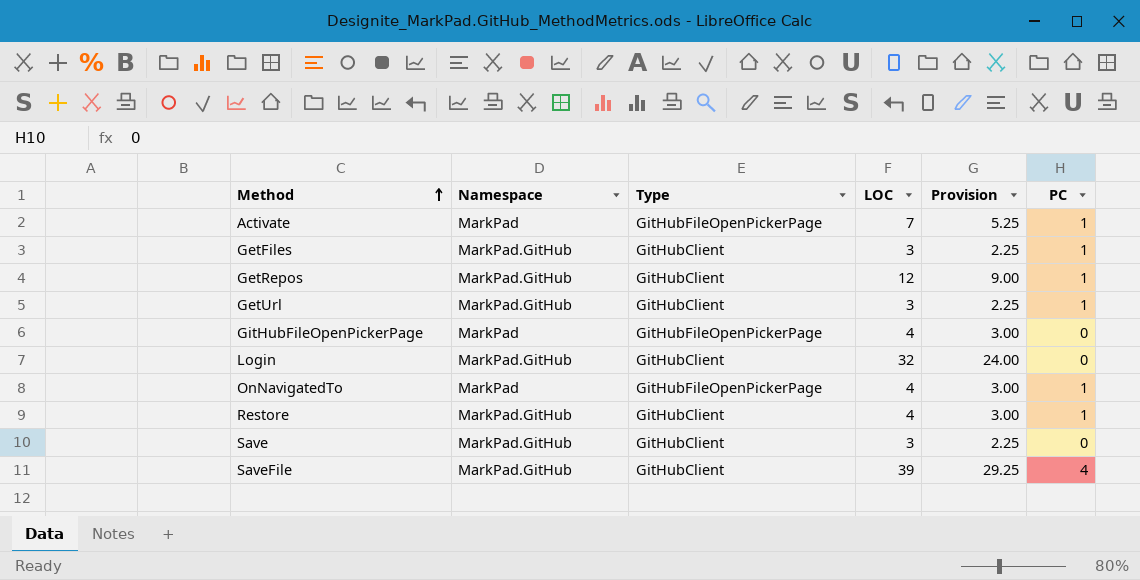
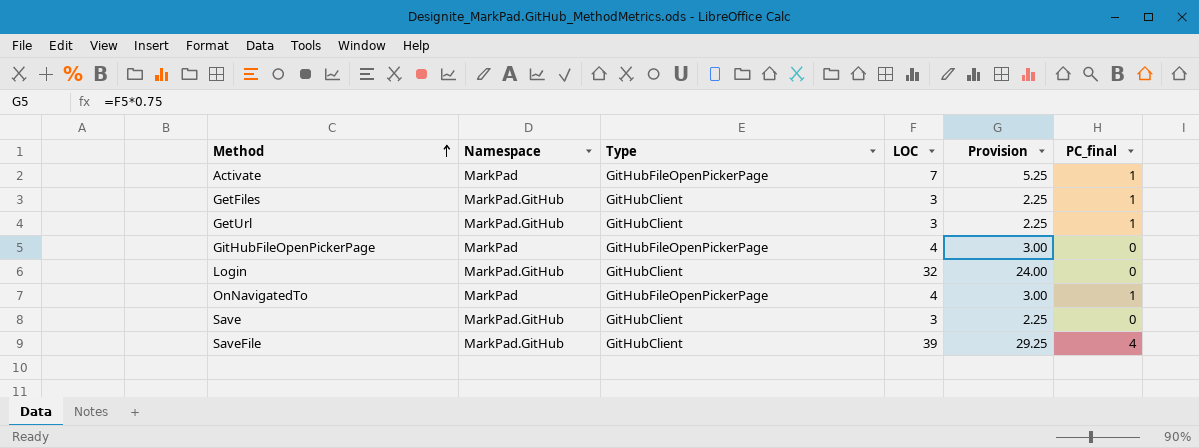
column name: PC -> PC_final
row GetRepos: MarkPad.GitHub | GitHubClient | 12 | 9.00 | 1 -> none
row Restore: MarkPad.GitHub | GitHubClient | 4 | 3.00 | 1 -> none

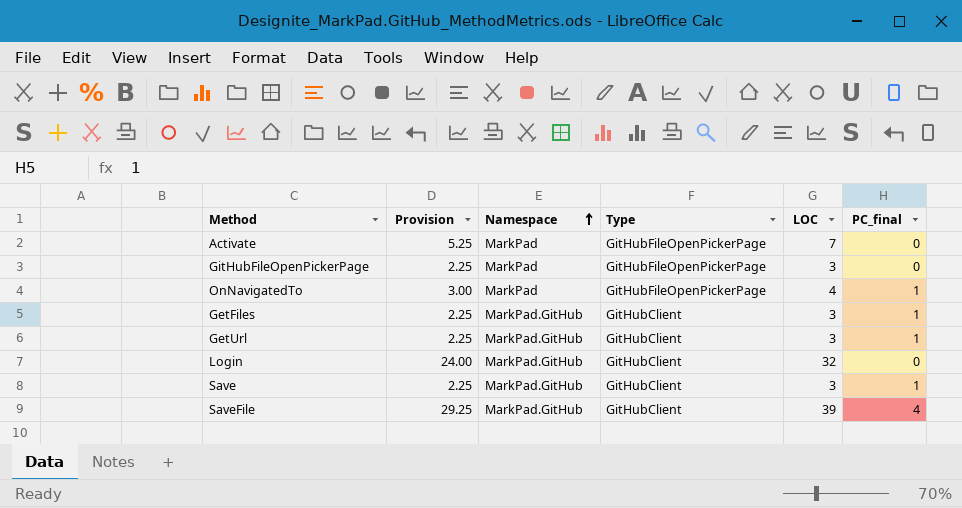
row order: Method ascending -> Namespace ascending
column Provision | position: 5 -> 2
Activate | PC_final: 1 -> 0
GitHubFileOpenPickerPage | Provision: 3.00 -> 2.25
GitHubFileOpenPickerPage | LOC: 4 -> 3
Save | PC_final: 0 -> 1

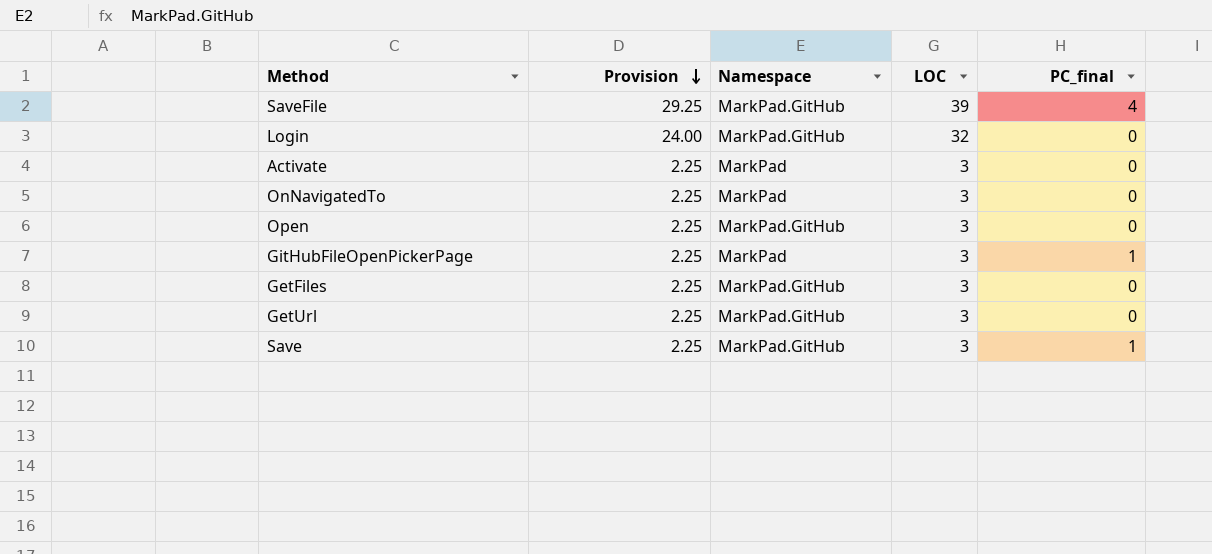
row order: Namespace ascending -> Provision descending
column Type | position: 4 -> none
Activate | Provision: 5.25 -> 2.25
Activate | LOC: 7 -> 3
OnNavigatedTo | Provision: 3.00 -> 2.25
OnNavigatedTo | LOC: 4 -> 3
OnNavigatedTo | PC_final: 1 -> 0
row Open: none -> 2.25 | MarkPad.GitHub | 3 | 0
GitHubFileOpenPickerPage | PC_final: 0 -> 1
GetFiles | PC_final: 1 -> 0
GetUrl | PC_final: 1 -> 0

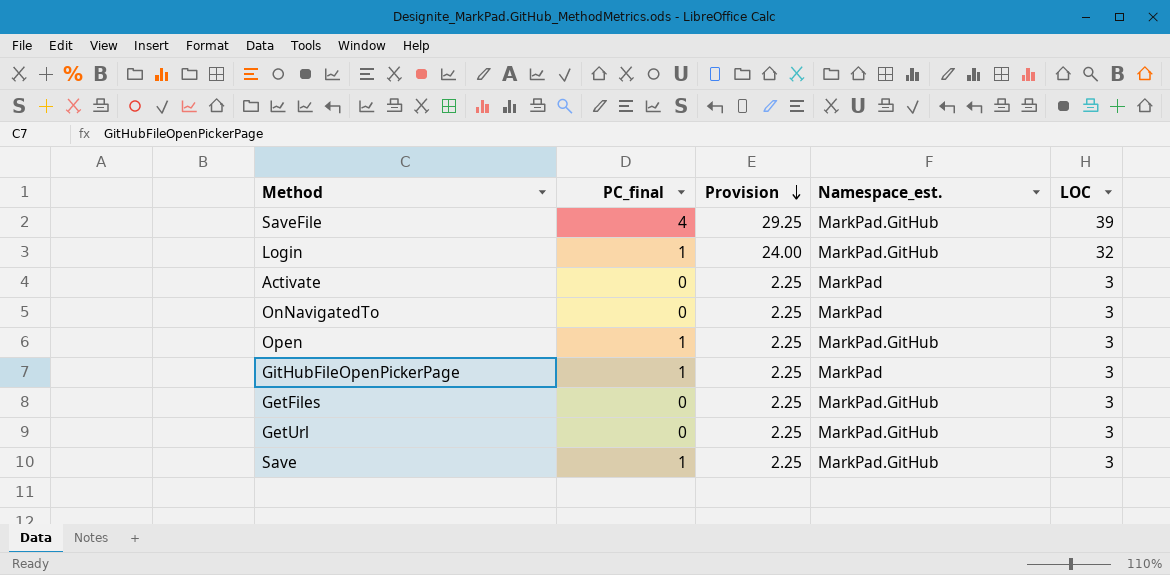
column PC_final | position: 5 -> 2
column name: Namespace -> Namespace_est.
Login | PC_final: 0 -> 1
Open | PC_final: 0 -> 1

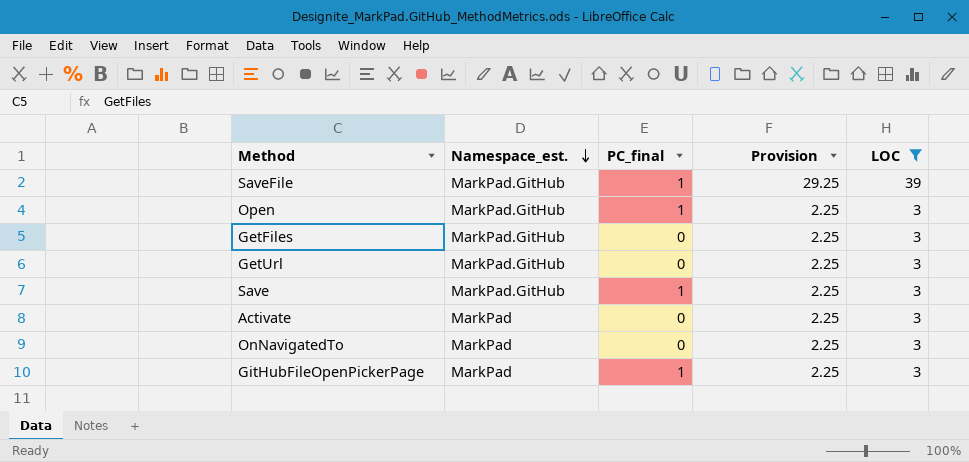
filter: none -> LOC != 32
row order: Provision descending -> Namespace_est. descending
column Namespace_est. | position: 4 -> 2
SaveFile | PC_final: 4 -> 1

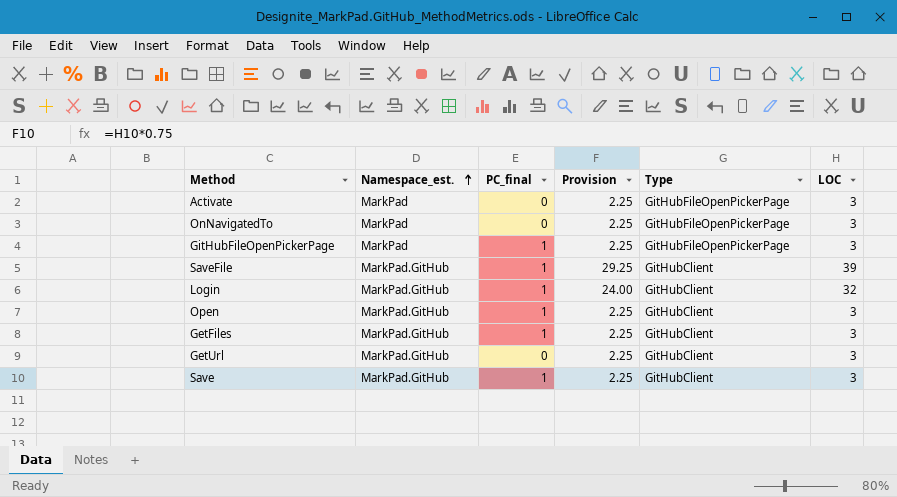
filter: LOC != 32 -> none
row order: Namespace_est. descending -> Namespace_est. ascending
column Type | position: none -> 5
GetFiles | PC_final: 0 -> 1

